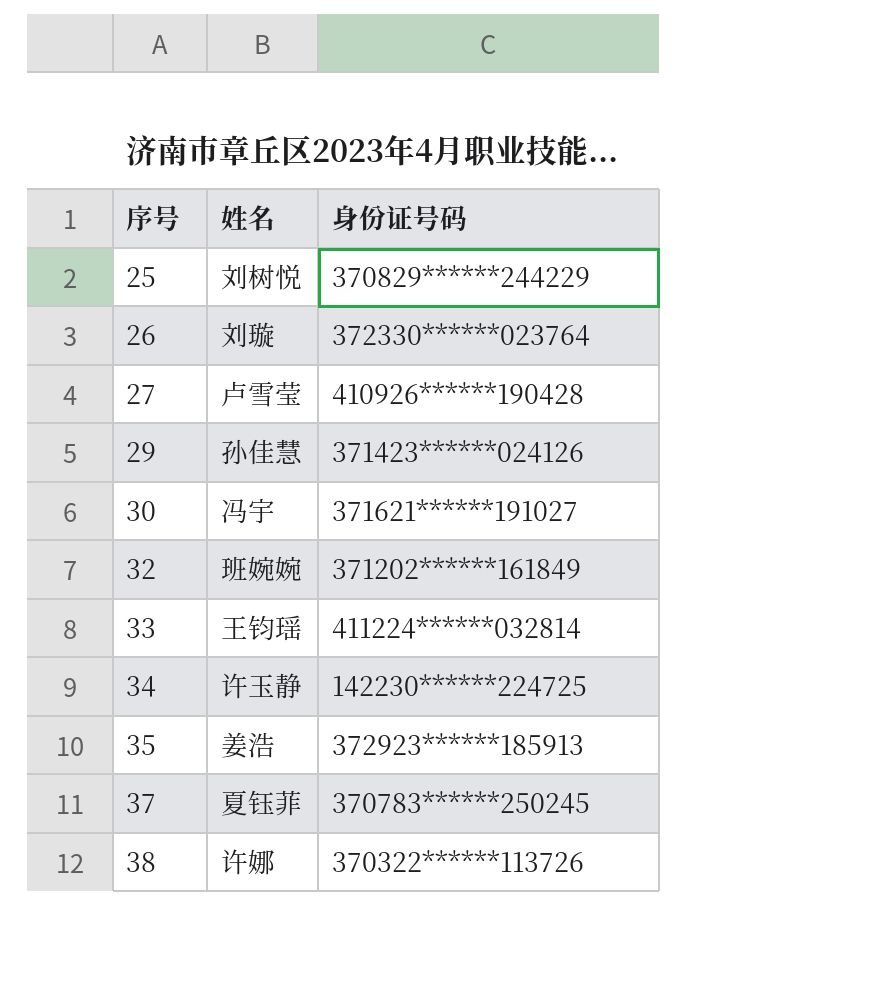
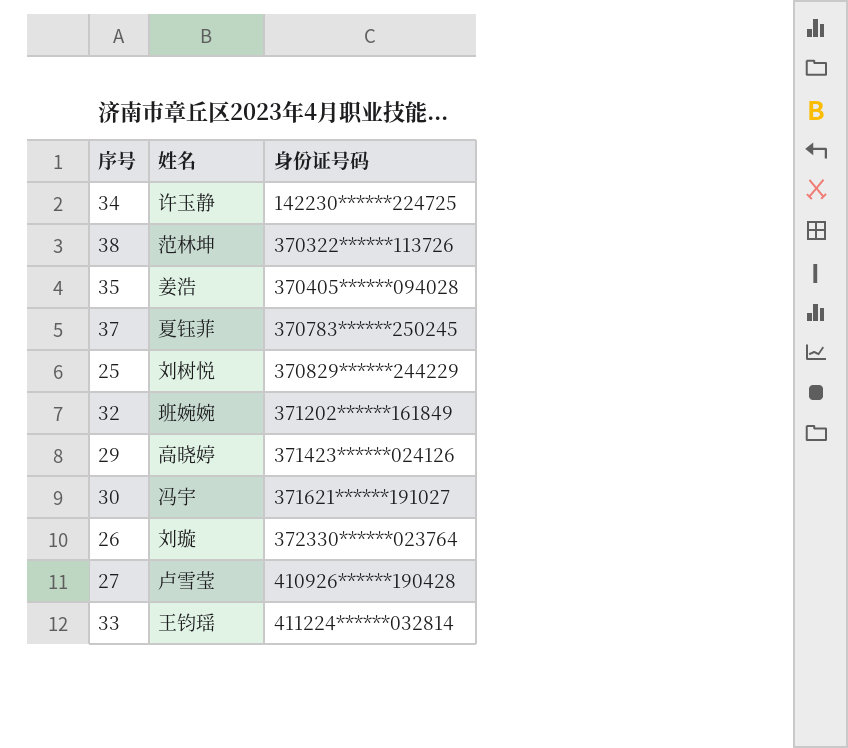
row order: 序号 ascending -> 身份证号码 ascending
38 | 姓名: 许娜 -> 范林坤
35 | 身份证号码: 372923******185913 -> 370405******094028
29 | 姓名: 孙佳慧 -> 高晓婷

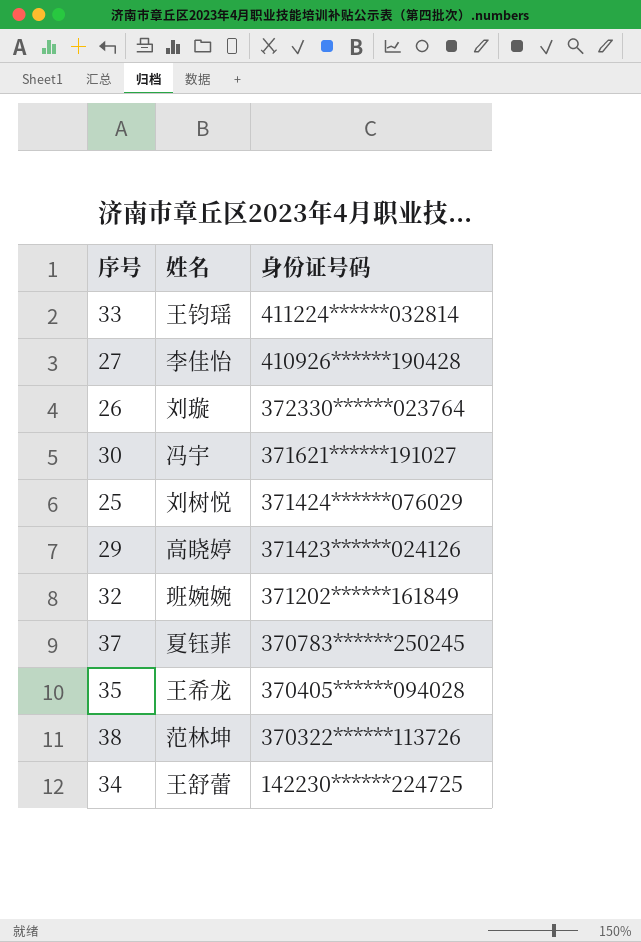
row order: 身份证号码 ascending -> 身份证号码 descending
27 | 姓名: 卢雪莹 -> 李佳怡
25 | 身份证号码: 370829******244229 -> 371424******076029
35 | 姓名: 姜浩 -> 王希龙
34 | 姓名: 许玉静 -> 王舒蕾

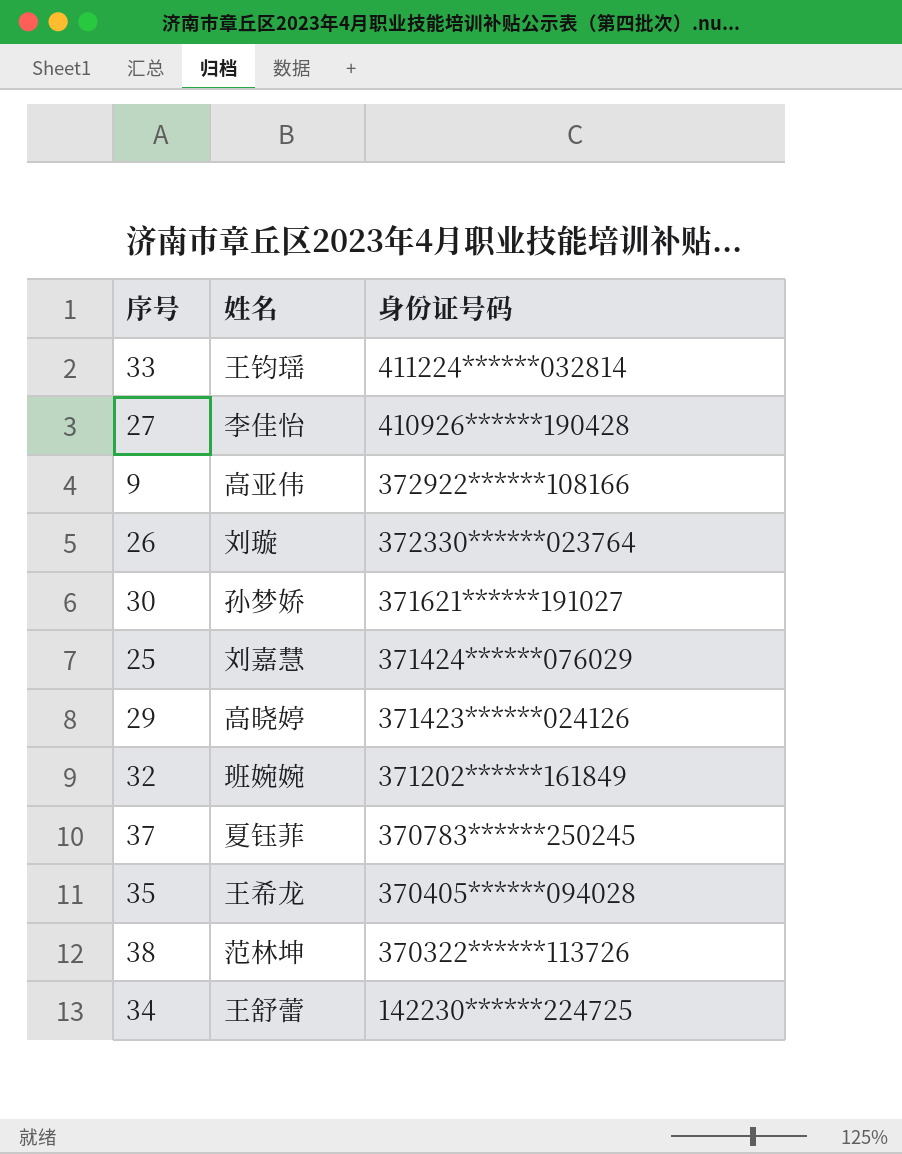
row 9: none -> 高亚伟 | 372922******108166
30 | 姓名: 冯宇 -> 孙梦娇
25 | 姓名: 刘树悦 -> 刘嘉慧

